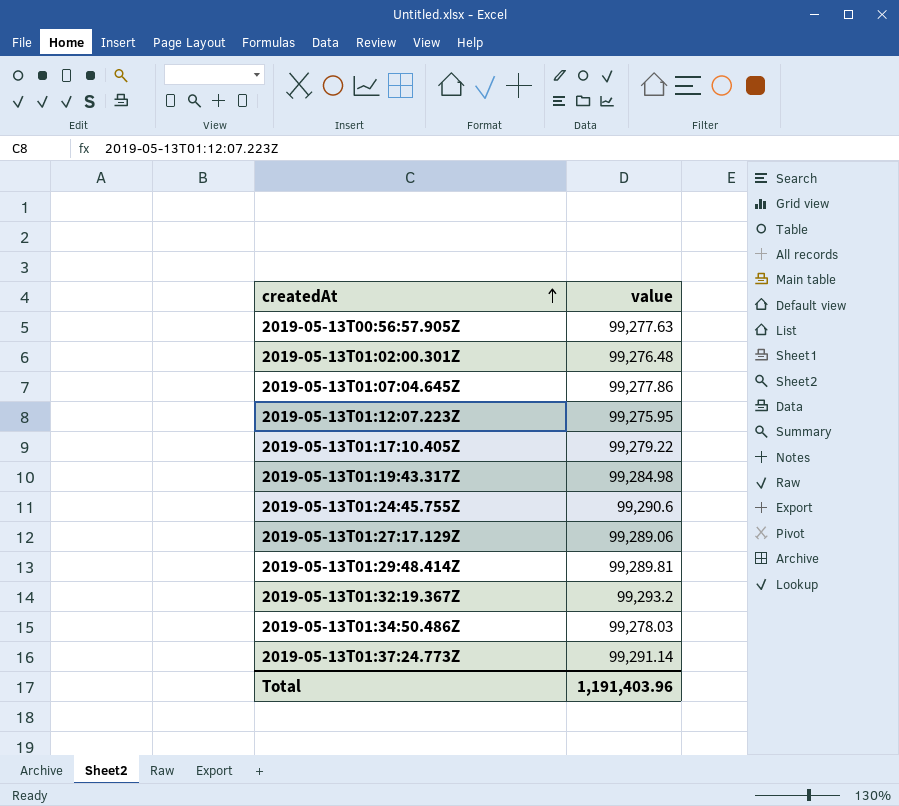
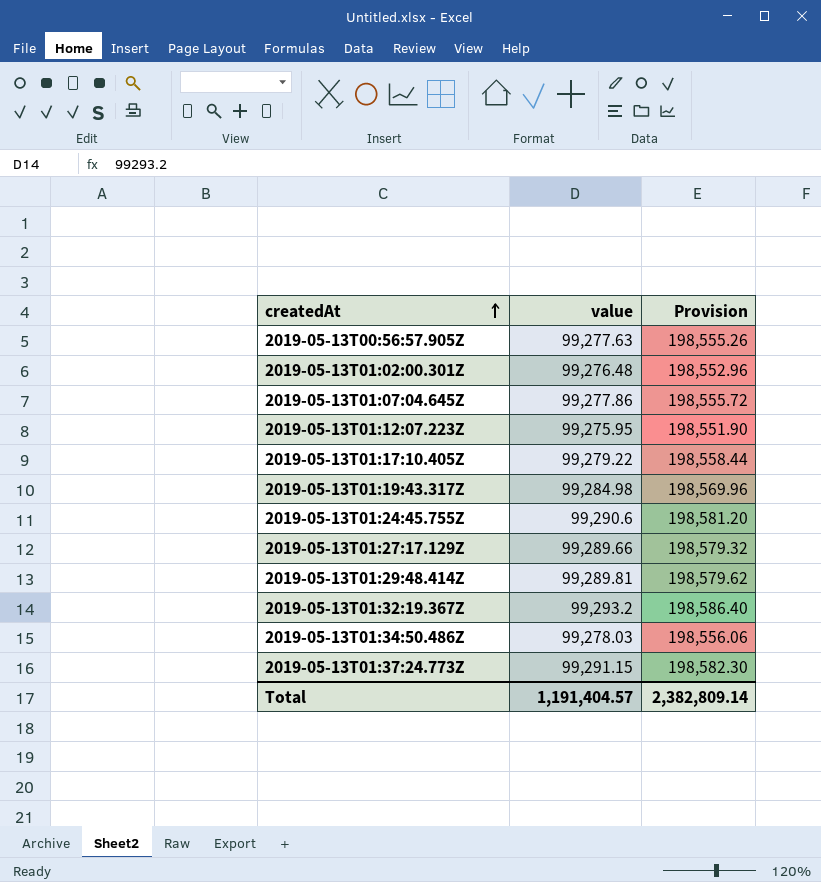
column Provision | formula: none -> [value] * 2
2019-05-13T01:27:17.129Z | value: 99,289.06 -> 99,289.66
2019-05-13T01:37:24.773Z | value: 99,291.14 -> 99,291.15
Total | value: 1,191,403.96 -> 1,191,404.57

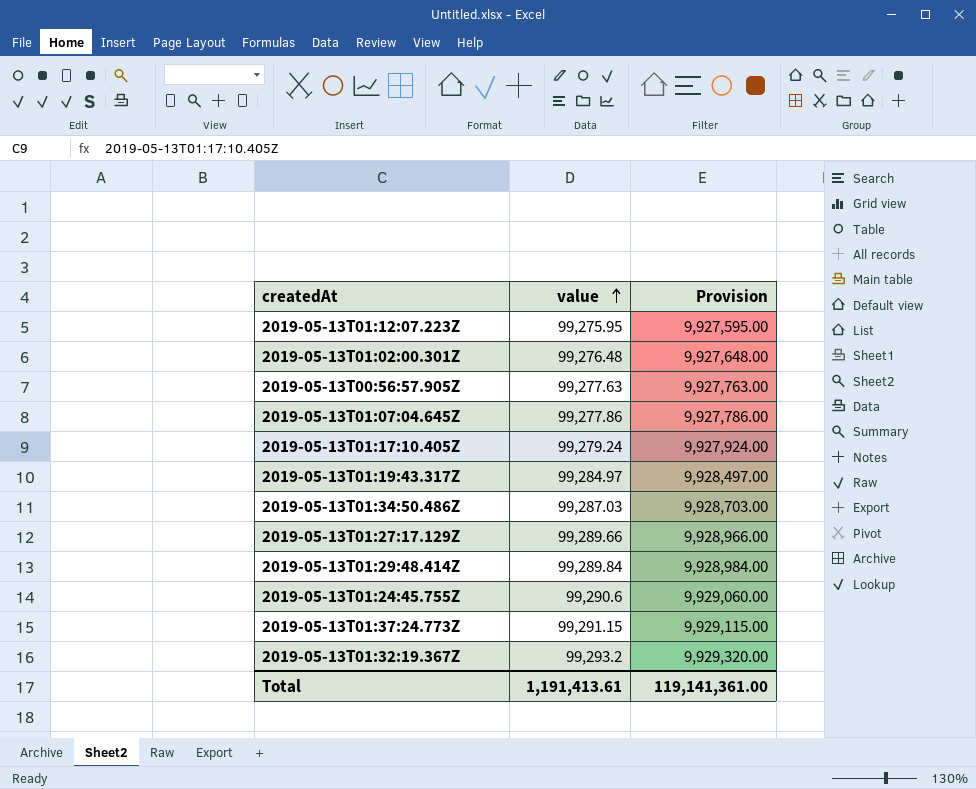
row order: createdAt ascending -> value ascending
column Provision | formula: [value] * 2 -> [value] * 100
2019-05-13T01:17:10.405Z | value: 99,279.22 -> 99,279.24
2019-05-13T01:19:43.317Z | value: 99,284.98 -> 99,284.97
2019-05-13T01:34:50.486Z | value: 99,278.03 -> 99,287.03
2019-05-13T01:29:48.414Z | value: 99,289.81 -> 99,289.84
Total | value: 1,191,404.57 -> 1,191,413.61
Total | Provision: 2,382,809.14 -> 119,141,361.00

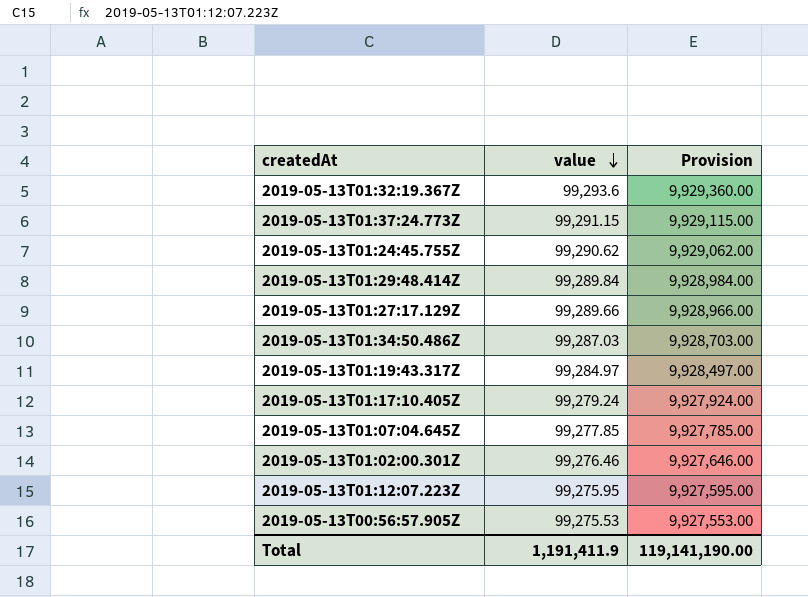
row order: value ascending -> value descending
2019-05-13T01:32:19.367Z | value: 99,293.2 -> 99,293.6
2019-05-13T01:32:19.367Z | Provision: 9,929,320.00 -> 9,929,360.00
2019-05-13T01:24:45.755Z | value: 99,290.6 -> 99,290.62
2019-05-13T01:24:45.755Z | Provision: 9,929,060.00 -> 9,929,062.00
2019-05-13T01:07:04.645Z | value: 99,277.86 -> 99,277.85
2019-05-13T01:07:04.645Z | Provision: 9,927,786.00 -> 9,927,785.00
2019-05-13T01:02:00.301Z | value: 99,276.48 -> 99,276.46
2019-05-13T01:02:00.301Z | Provision: 9,927,648.00 -> 9,927,646.00
2019-05-13T00:56:57.905Z | value: 99,277.63 -> 99,275.53
2019-05-13T00:56:57.905Z | Provision: 9,927,763.00 -> 9,927,553.00
Total | value: 1,191,413.61 -> 1,191,411.9
Total | Provision: 119,141,361.00 -> 119,141,190.00

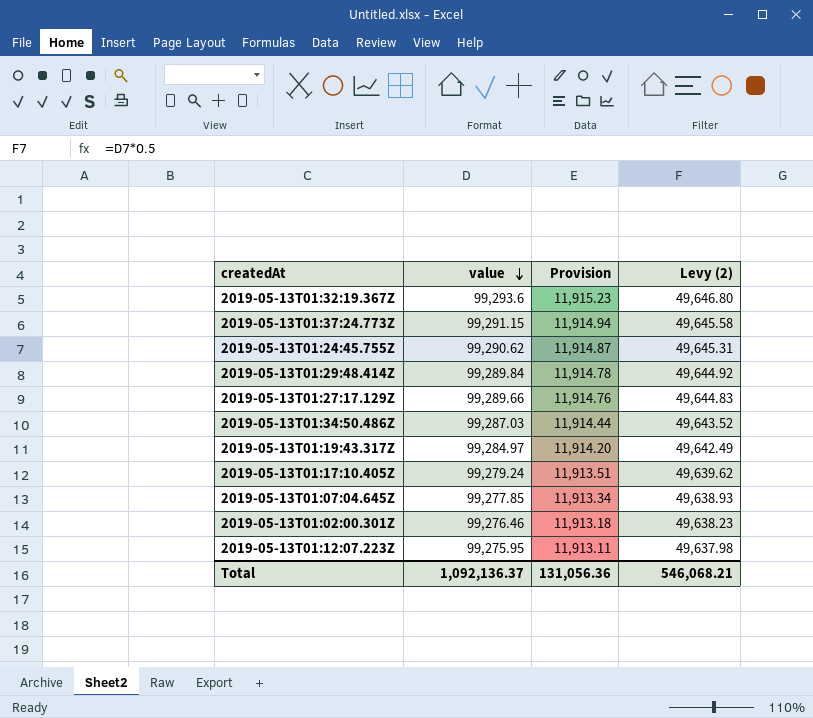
column Provision | formula: [value] * 100 -> [value] * 0.12
column Levy (2) | formula: none -> [value] * 0.5
row 2019-05-13T00:56:57.905Z: 99,275.53 | 9,927,553.00 -> none
Total | value: 1,191,411.9 -> 1,092,136.37
Total | Provision: 119,141,190.00 -> 131,056.36

